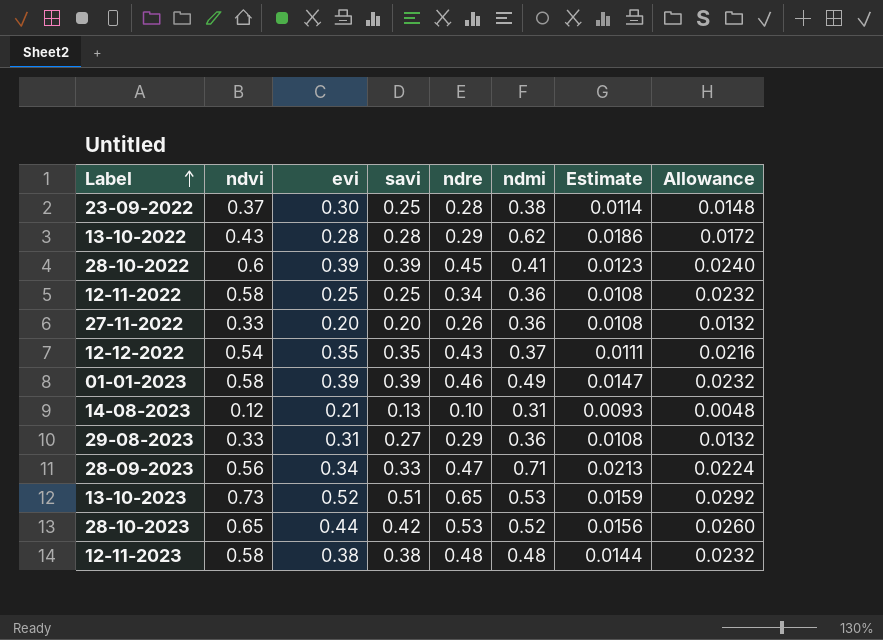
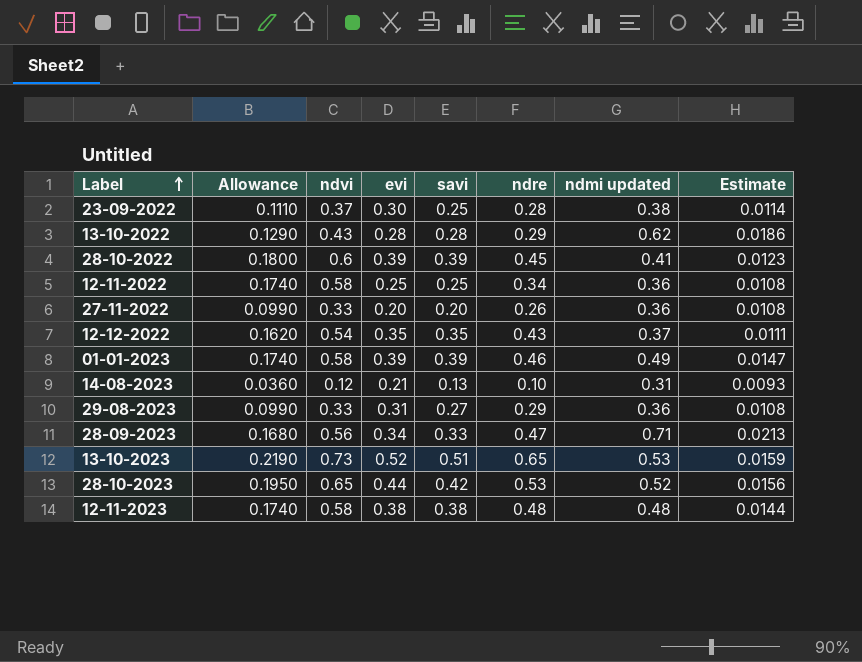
column Allowance | formula: [ndvi] * 0.04 -> [ndvi] * 0.3
column Allowance | position: 8 -> 2
column name: ndmi -> ndmi updated

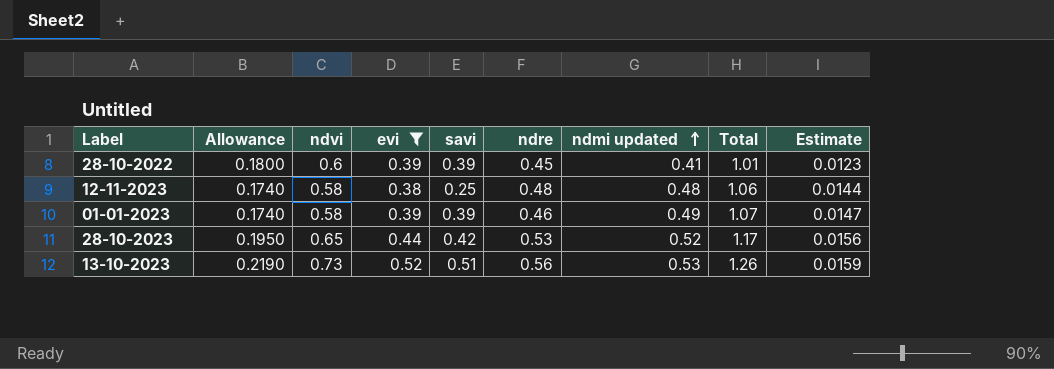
filter: none -> evi >= 0.38
row order: Label ascending -> ndmi updated ascending
column Total | formula: none -> [ndvi] + [ndmi updated]
12-11-2023 | savi: 0.38 -> 0.25
13-10-2023 | ndre: 0.65 -> 0.56

